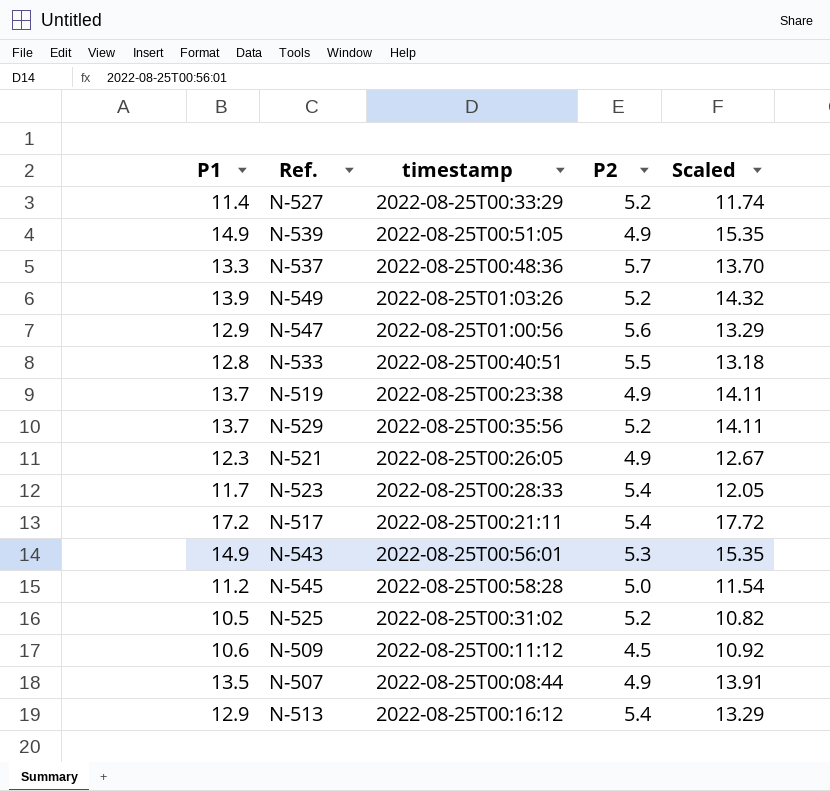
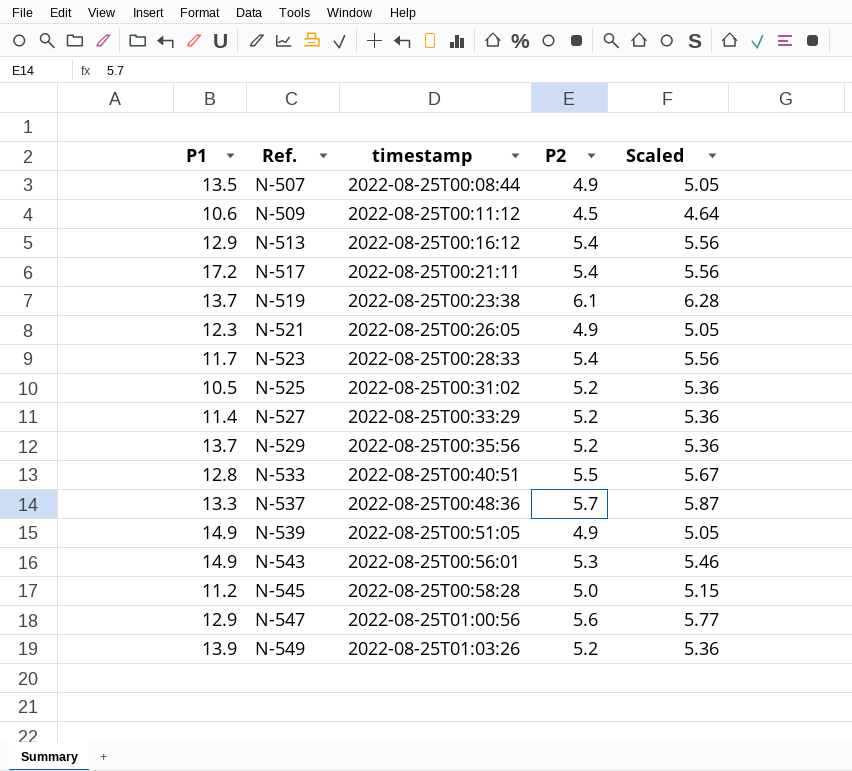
row order: none -> Ref. ascending
column Scaled | formula: [P1] * 1.03 -> [P2] * 1.03
N-519 | P2: 4.9 -> 6.1

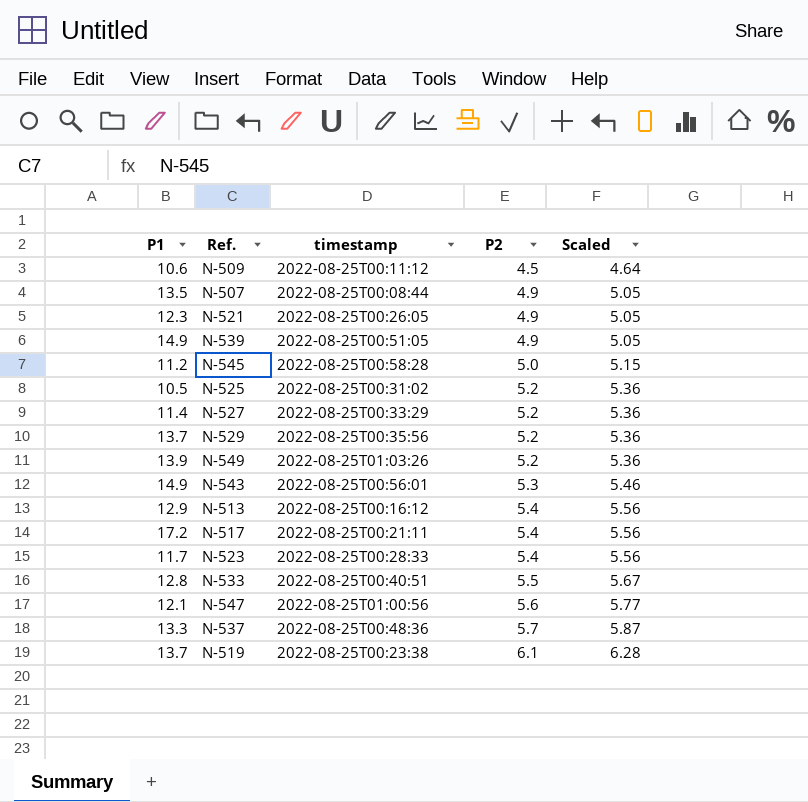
row order: Ref. ascending -> P2 ascending
N-547 | P1: 12.9 -> 12.1

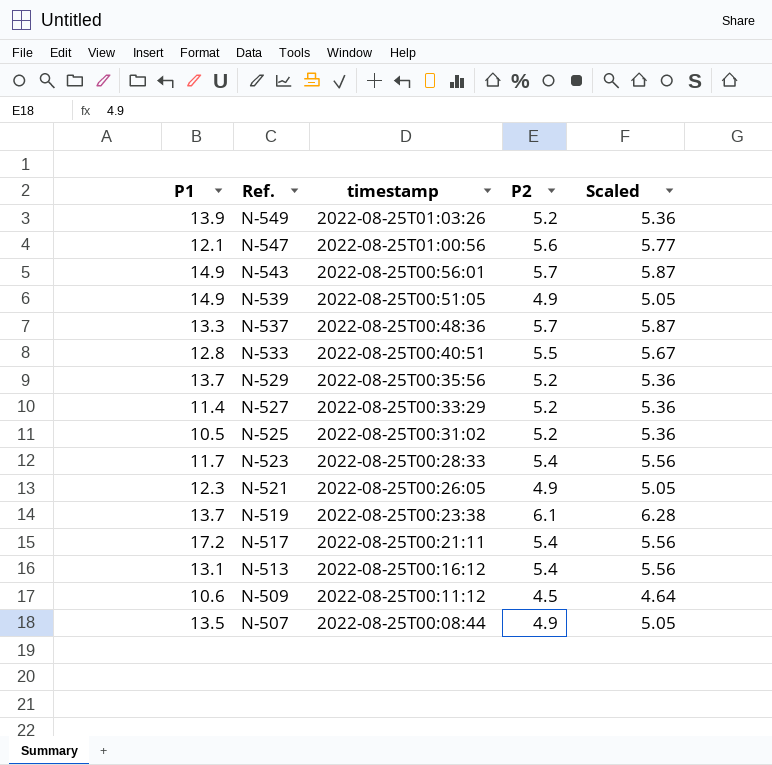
row order: P2 ascending -> Ref. descending
row N-545: 11.2 | 2022-08-25T00:58:28 | 5.0 | 5.15 -> none
N-543 | P2: 5.3 -> 5.7
N-543 | Scaled: 5.46 -> 5.87
N-513 | P1: 12.9 -> 13.1

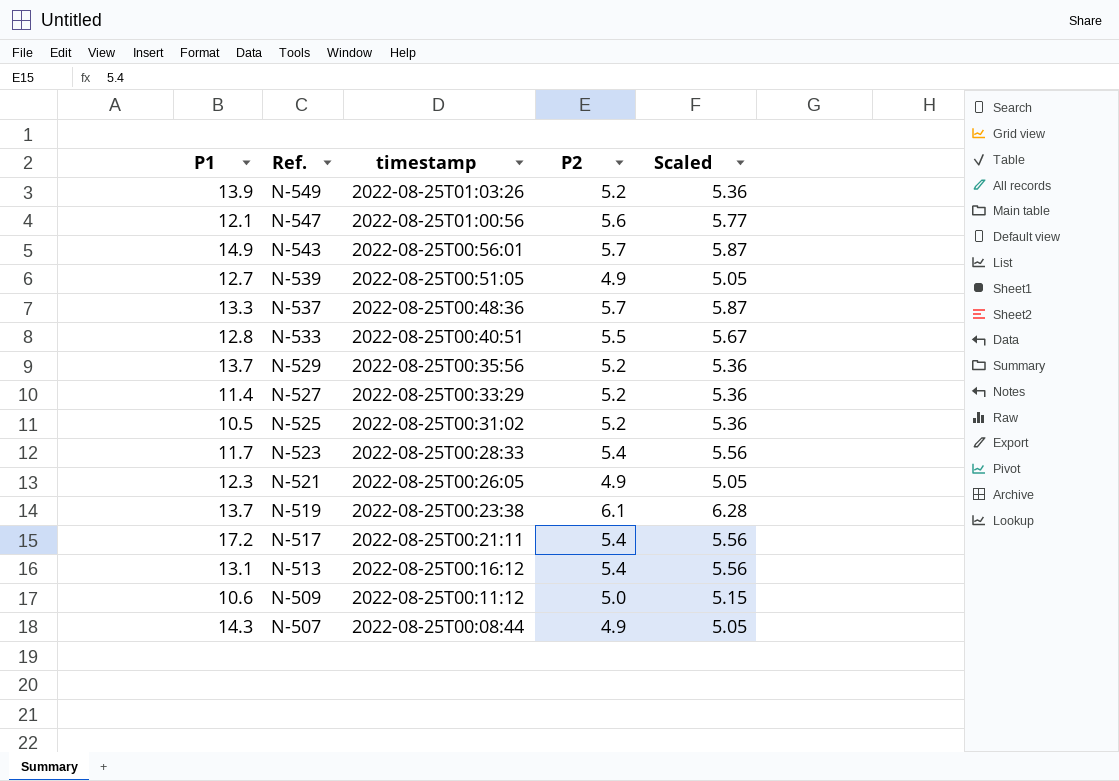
N-539 | P1: 14.9 -> 12.7
N-509 | P2: 4.5 -> 5.0
N-509 | Scaled: 4.64 -> 5.15
N-507 | P1: 13.5 -> 14.3

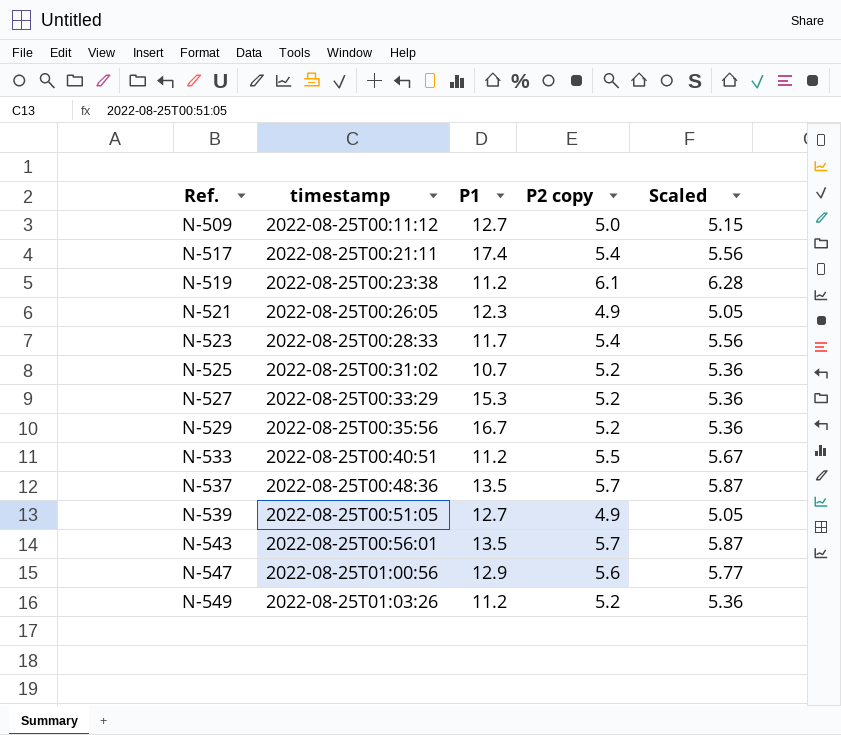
row order: Ref. descending -> Ref. ascending
column P1 | position: 1 -> 3
column name: P2 -> P2 copy
row N-513: 13.1 | 2022-08-25T00:16:12 | 5.4 | 5.56 -> none
row N-507: 14.3 | 2022-08-25T00:08:44 | 4.9 | 5.05 -> none
N-509 | P1: 10.6 -> 12.7
N-517 | P1: 17.2 -> 17.4
N-519 | P1: 13.7 -> 11.2
N-525 | P1: 10.5 -> 10.7
N-527 | P1: 11.4 -> 15.3
N-529 | P1: 13.7 -> 16.7
N-533 | P1: 12.8 -> 11.2
N-537 | P1: 13.3 -> 13.5
N-543 | P1: 14.9 -> 13.5
N-547 | P1: 12.1 -> 12.9
N-549 | P1: 13.9 -> 11.2

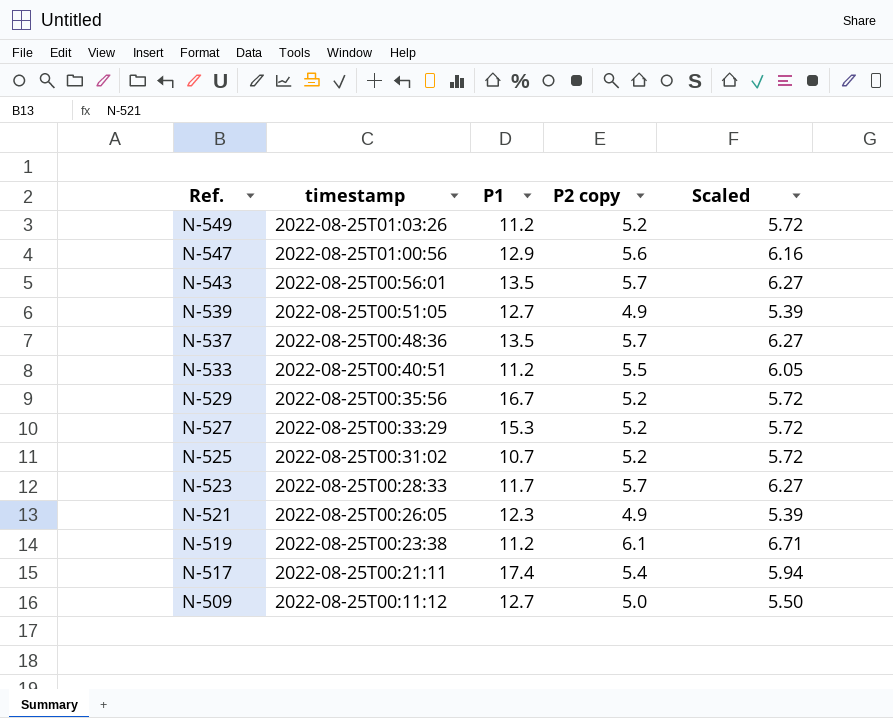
row order: Ref. ascending -> Ref. descending
column Scaled | formula: [P2 copy] * 1.03 -> [P2 copy] * 1.1
N-523 | P2 copy: 5.4 -> 5.7

